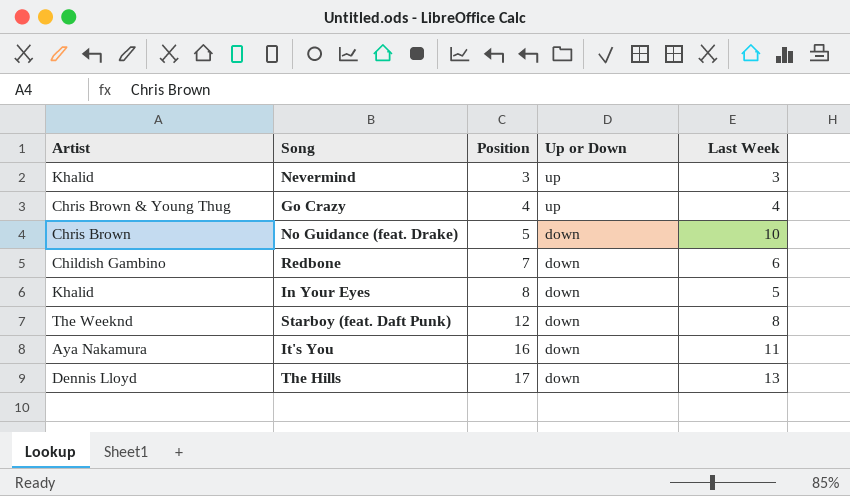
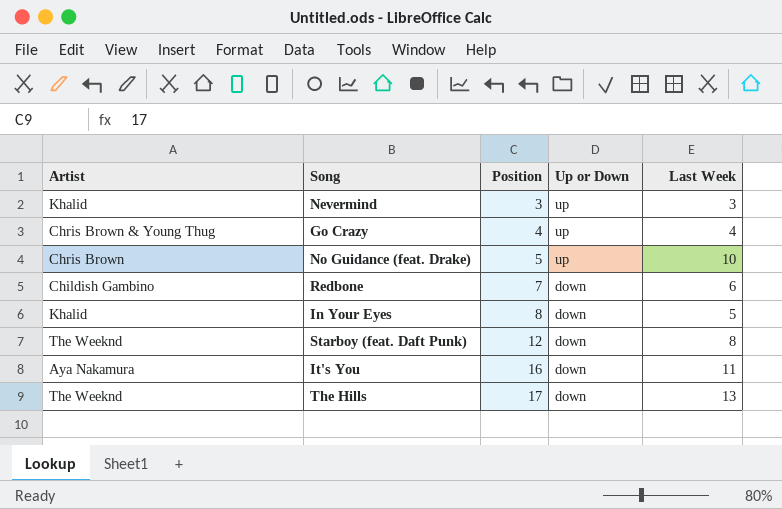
No Guidance (feat. Drake) | Up or Down: down -> up
The Hills | Artist: Dennis Lloyd -> The Weeknd

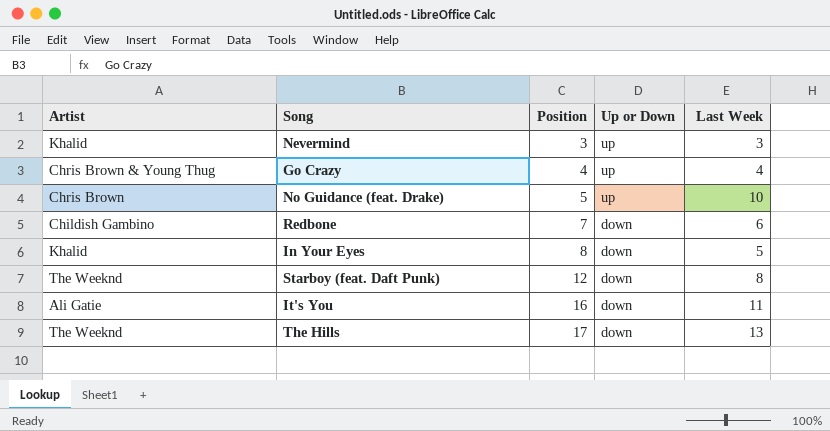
It's You | Artist: Aya Nakamura -> Ali Gatie

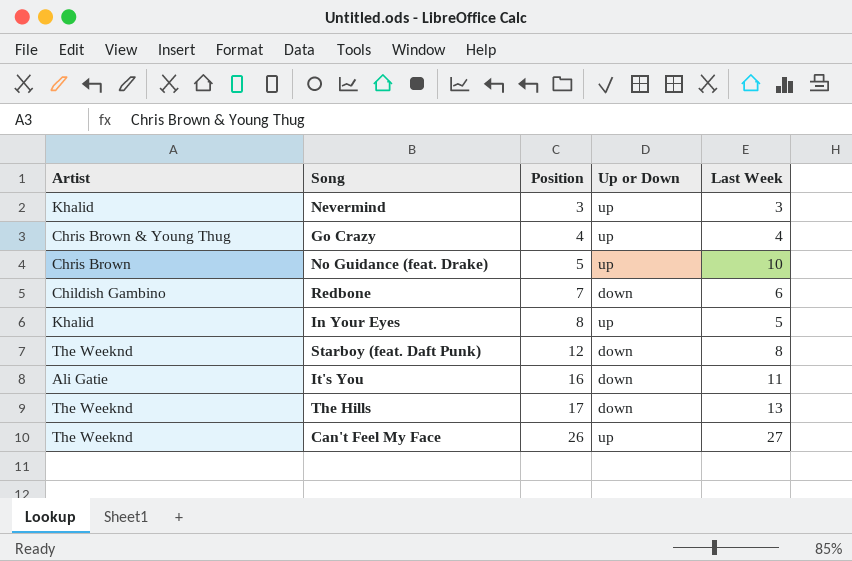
In Your Eyes | Up or Down: down -> up
row Can't Feel My Face: none -> The Weeknd | 26 | up | 27

